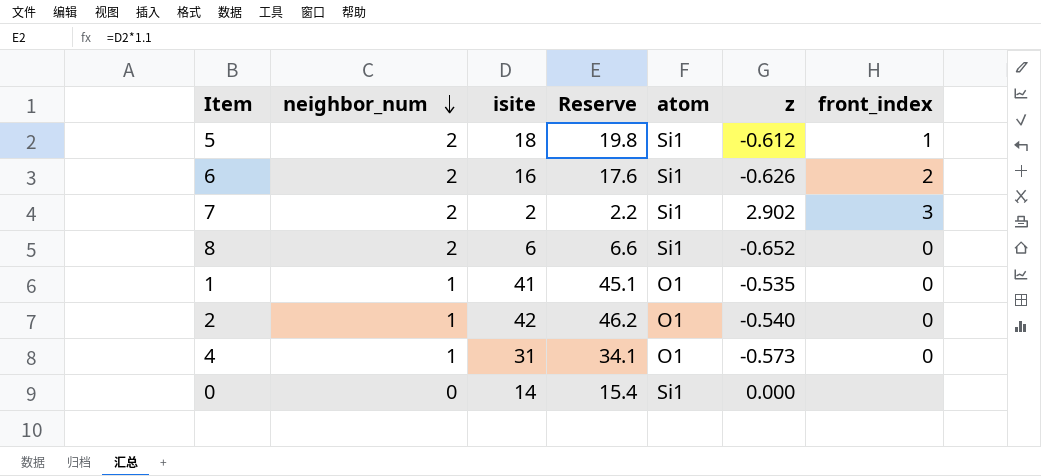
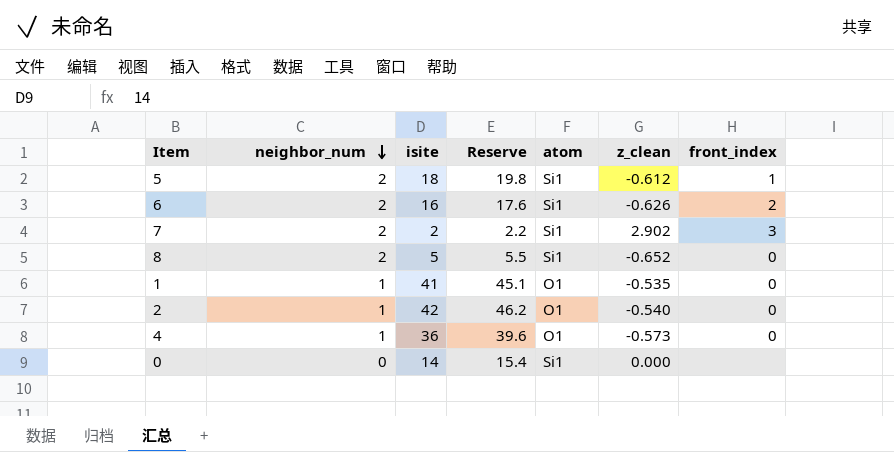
column name: z -> z_clean
8 | isite: 6 -> 5
8 | Reserve: 6.6 -> 5.5
4 | isite: 31 -> 36
4 | Reserve: 34.1 -> 39.6

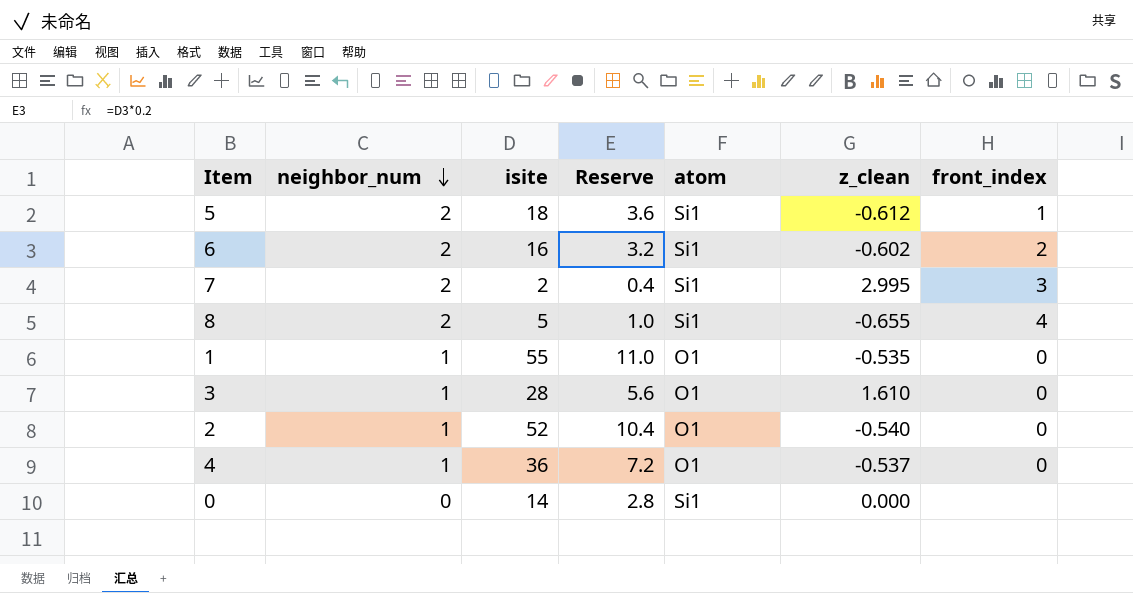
column Reserve | formula: [isite] * 1.1 -> [isite] * 0.2
6 | z_clean: -0.626 -> -0.602
7 | z_clean: 2.902 -> 2.995
8 | z_clean: -0.652 -> -0.655
8 | front_index: 0 -> 4
1 | isite: 41 -> 55
row 3: none -> 1 | 28 | 5.6 | O1 | 1.610 | 0
2 | isite: 42 -> 52
4 | z_clean: -0.573 -> -0.537

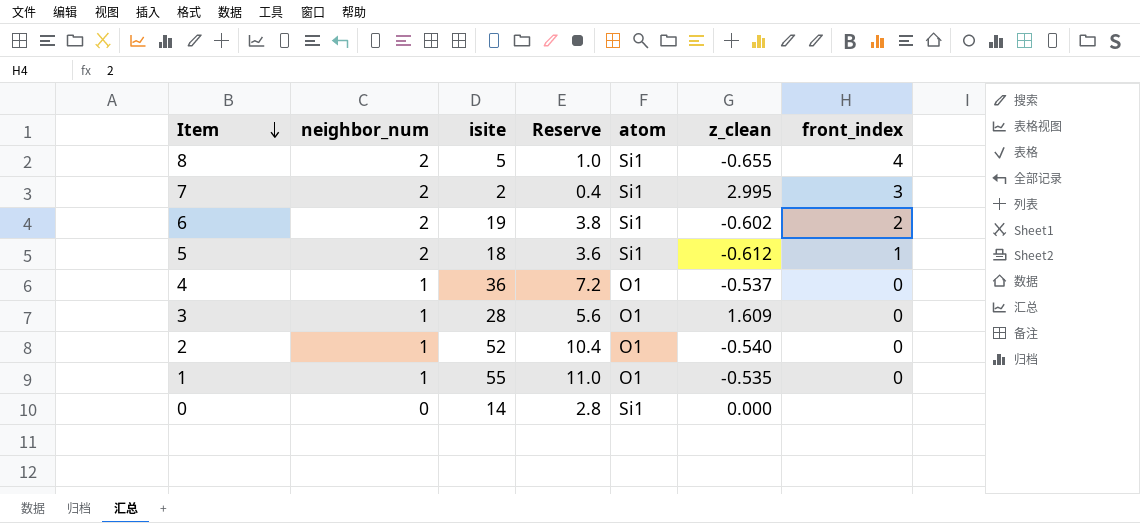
row order: neighbor_num descending -> Item descending
6 | isite: 16 -> 19
6 | Reserve: 3.2 -> 3.8
3 | z_clean: 1.610 -> 1.609

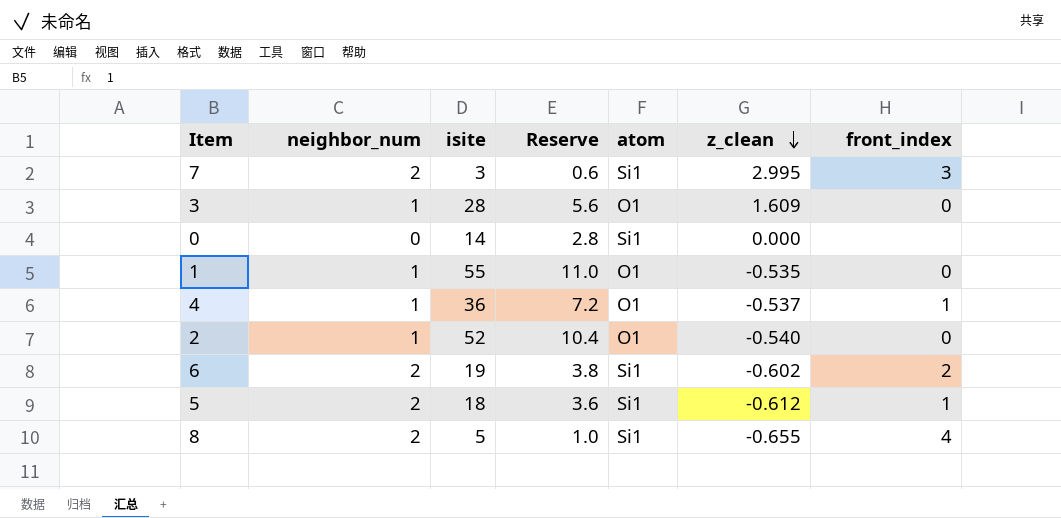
row order: Item descending -> z_clean descending
7 | isite: 2 -> 3
7 | Reserve: 0.4 -> 0.6
4 | front_index: 0 -> 1

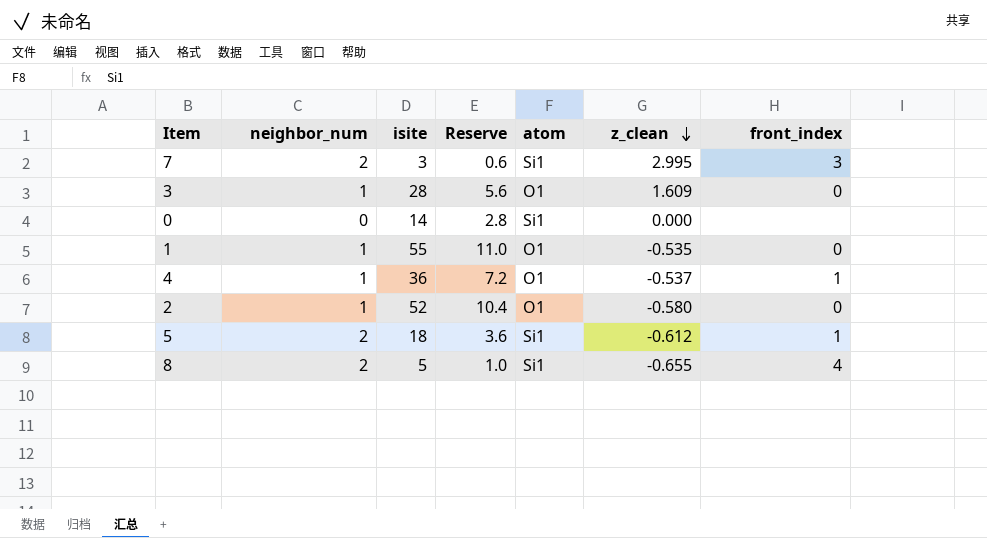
row 6: 2 | 19 | 3.8 | Si1 | -0.602 | 2 -> none
2 | z_clean: -0.540 -> -0.580

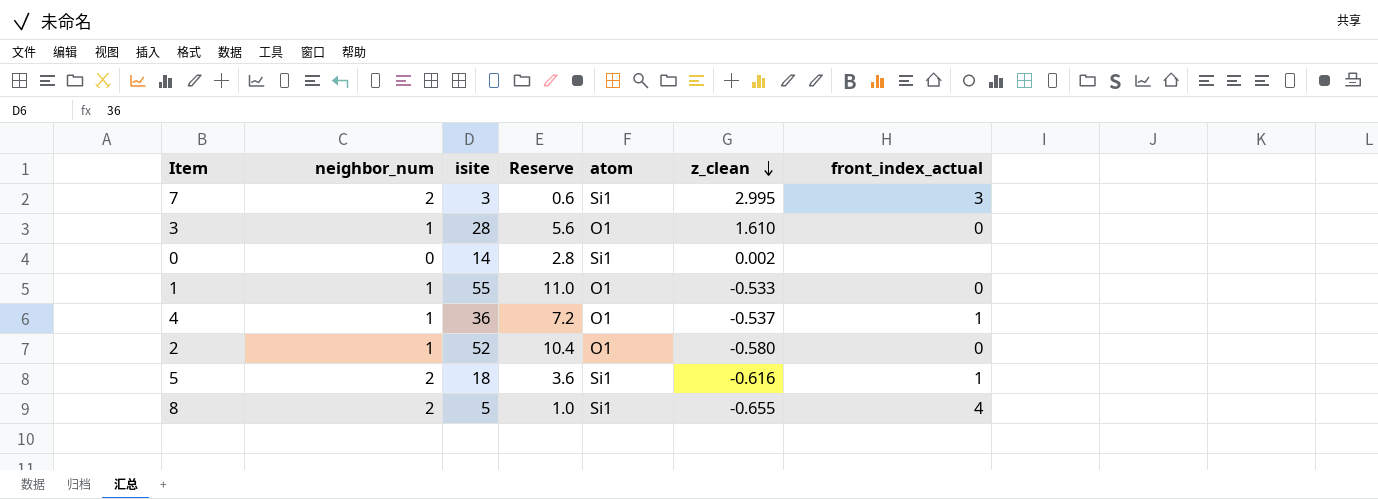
column name: front_index -> front_index_actual
3 | z_clean: 1.609 -> 1.610
0 | z_clean: 0.000 -> 0.002
1 | z_clean: -0.535 -> -0.533
5 | z_clean: -0.612 -> -0.616

